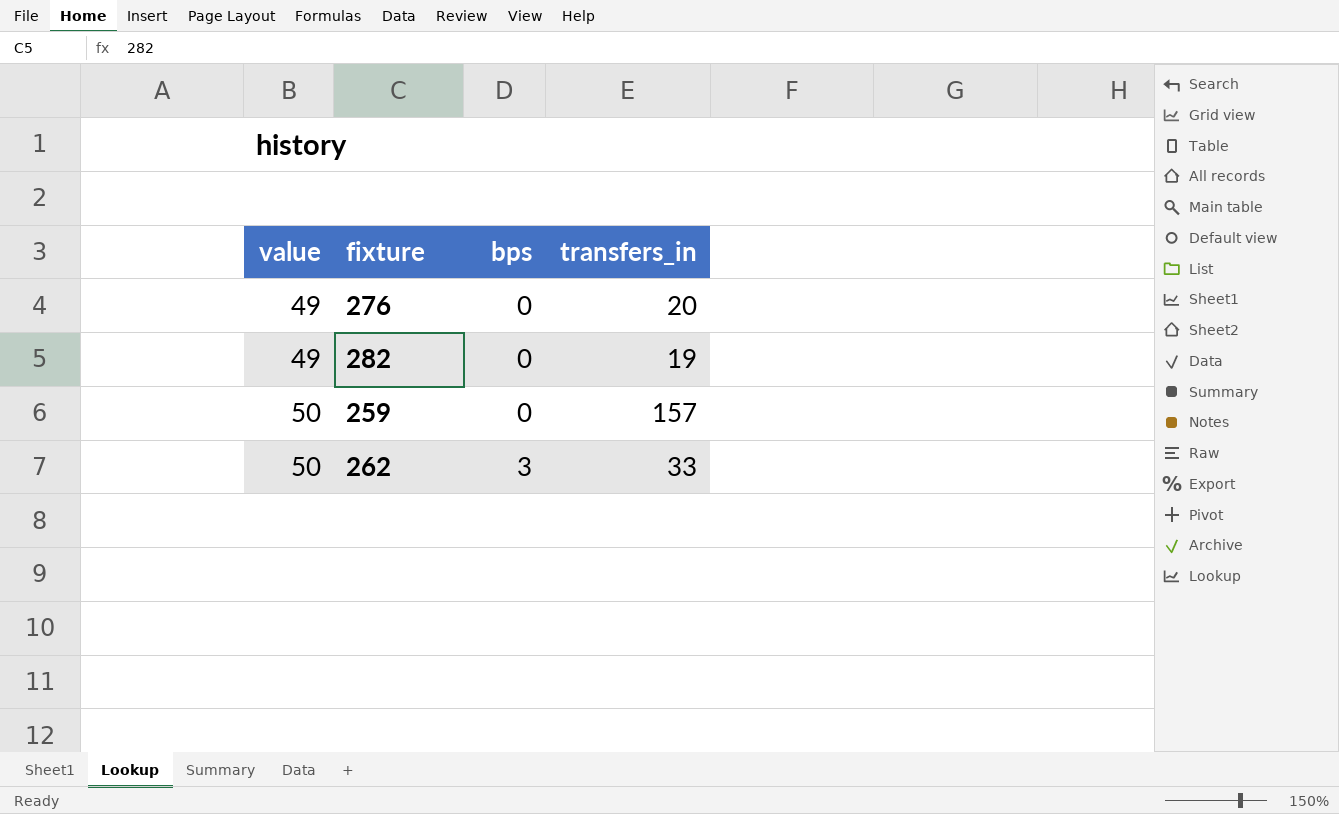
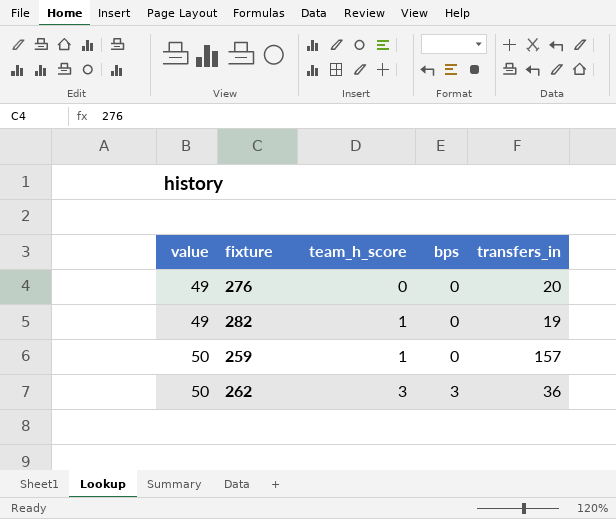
column team_h_score | position: none -> 3
262 | transfers_in: 33 -> 36

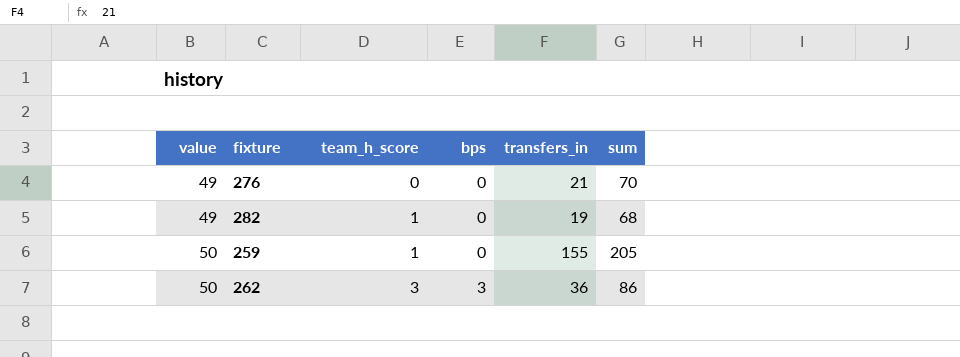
column sum | formula: none -> [value] + [transfers_in]
276 | transfers_in: 20 -> 21
259 | transfers_in: 157 -> 155

